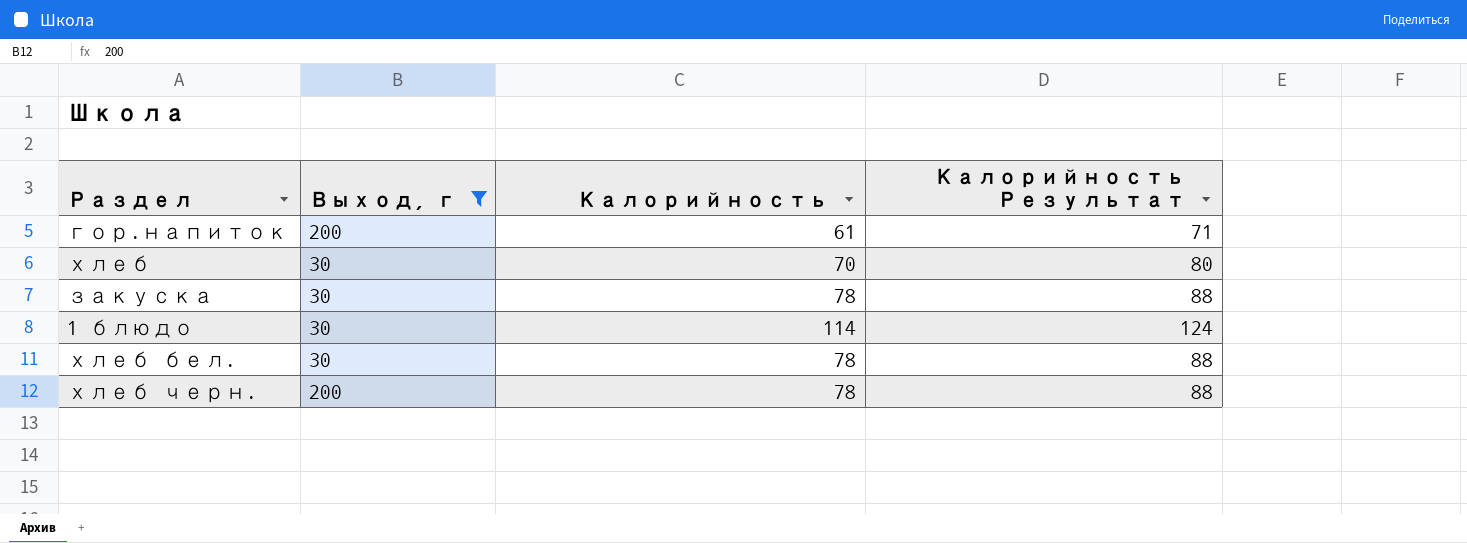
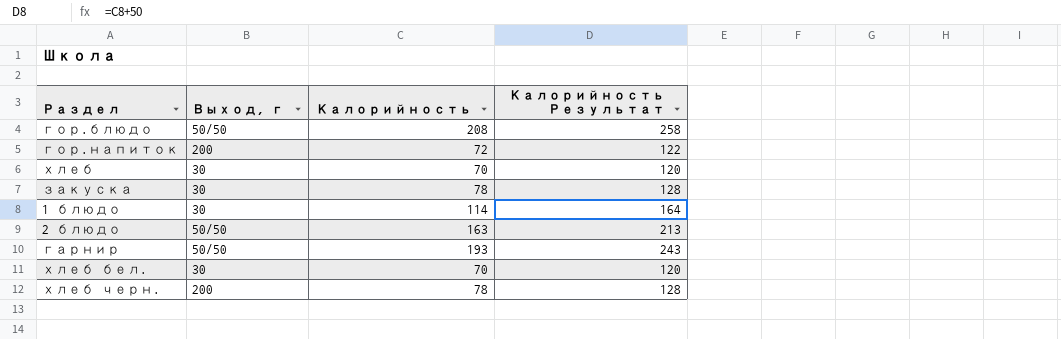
filter: Выход, г != 50/50 -> none
column Калорийность Результат | formula: [Калорийность] + 10 -> [Калорийность] + 50
гор.напиток | Калорийность: 61 -> 72
хлеб бел. | Калорийность: 78 -> 70

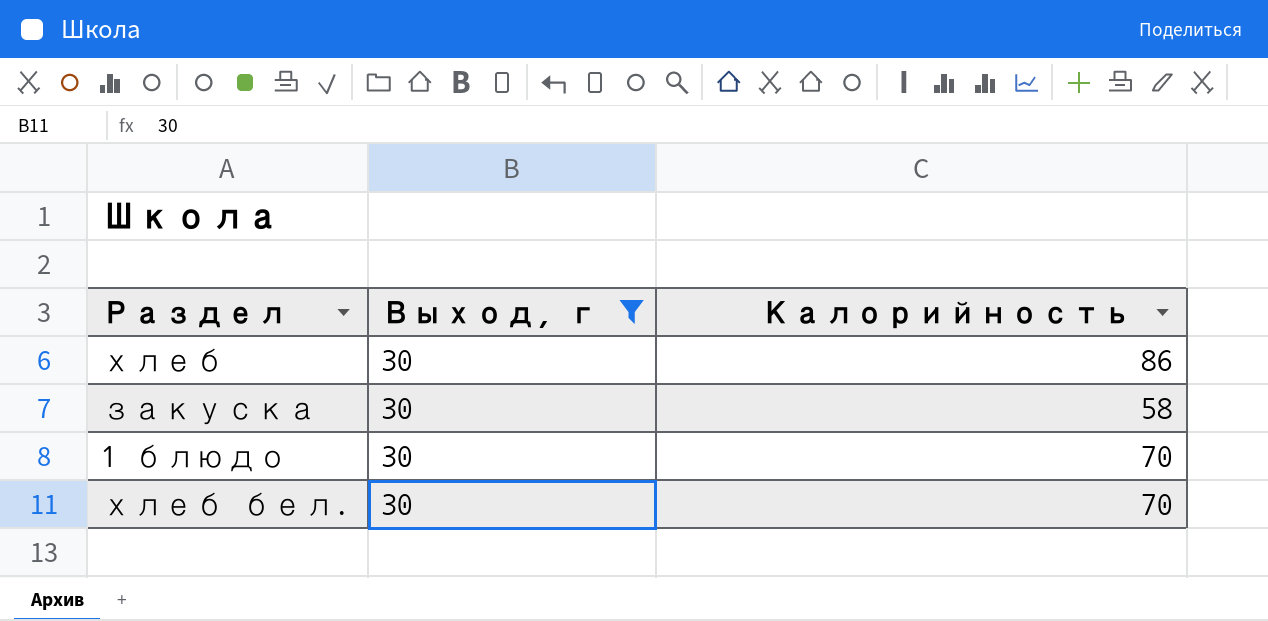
filter: none -> Выход, г = 30
column Калорийность Результат | formula: [Калорийность] + 50 -> none
хлеб | Калорийность: 70 -> 86
закуска | Калорийность: 78 -> 58
1 блюдо | Калорийность: 114 -> 70

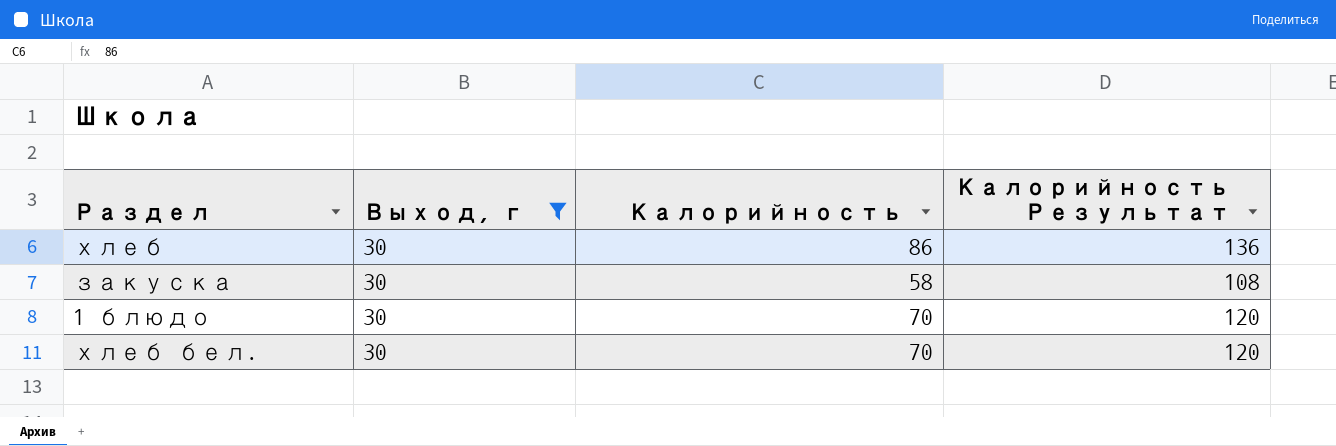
column Калорийность Результат | formula: none -> [Калорийность] + 50

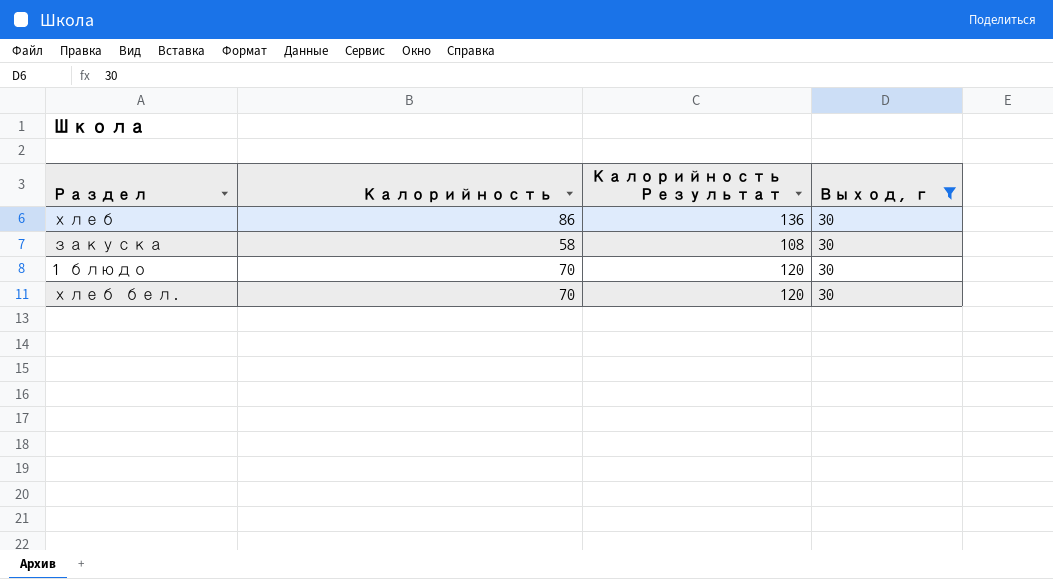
column Выход, г | position: 2 -> 4

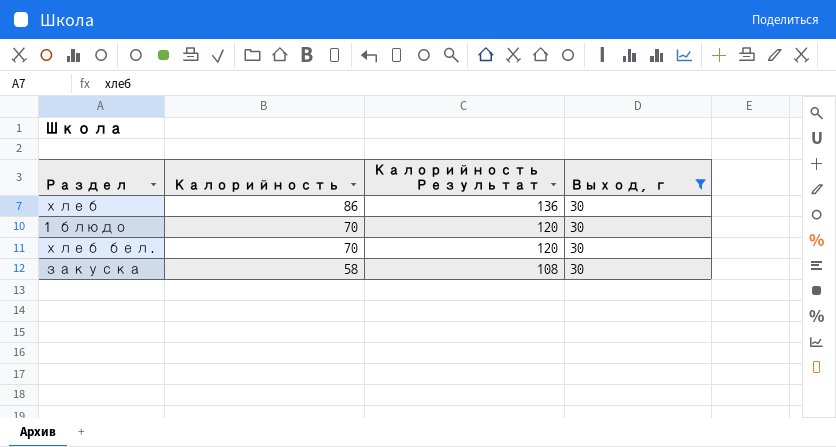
row order: none -> Калорийность descending

